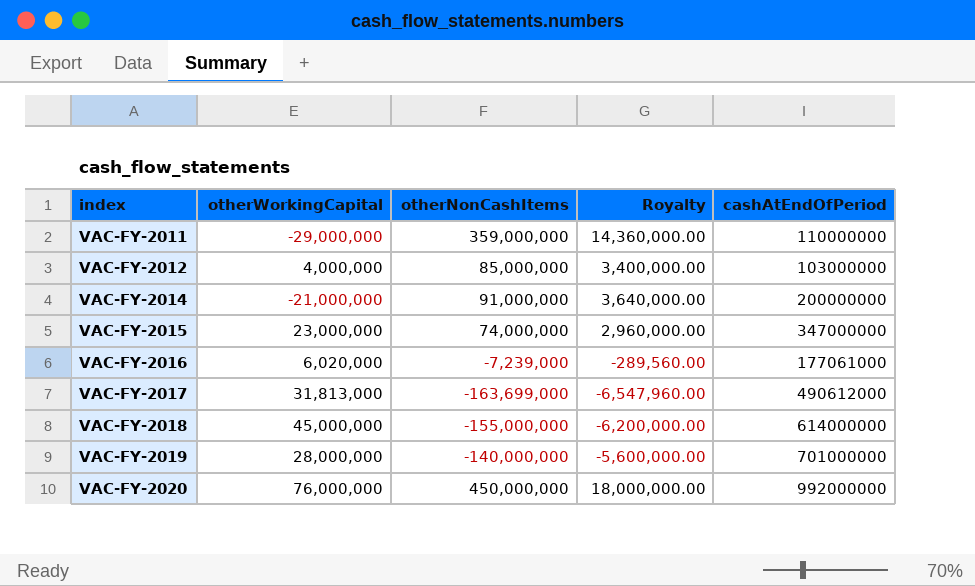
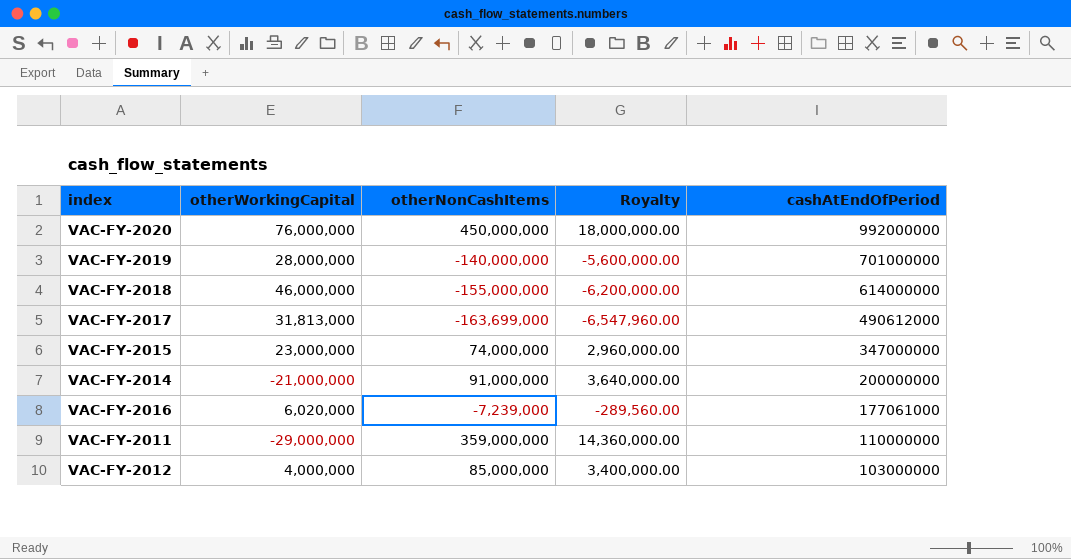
row order: index ascending -> cashAtEndOfPeriod descending
VAC-FY-2018 | otherWorkingCapital: 45,000,000 -> 46,000,000

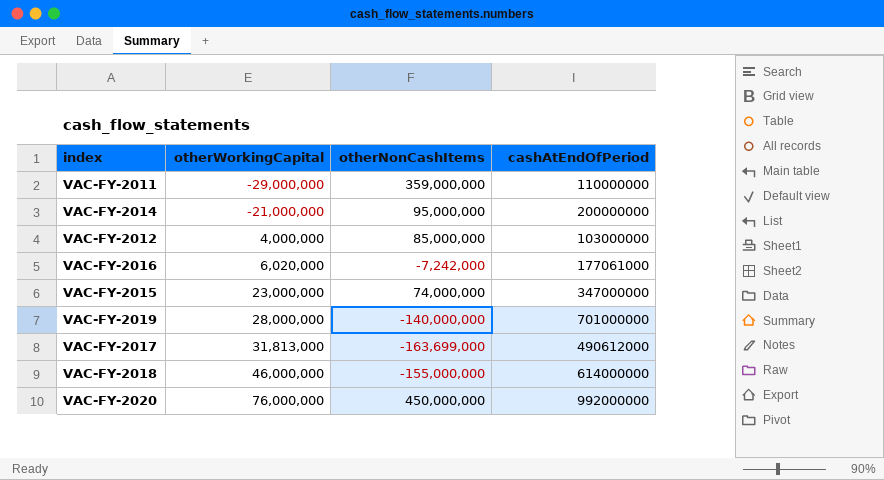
row order: cashAtEndOfPeriod descending -> otherWorkingCapital ascending
column Royalty | formula: [otherNonCashItems] * 0.04 -> none
VAC-FY-2014 | otherNonCashItems: 91,000,000 -> 95,000,000
VAC-FY-2016 | otherNonCashItems: -7,239,000 -> -7,242,000

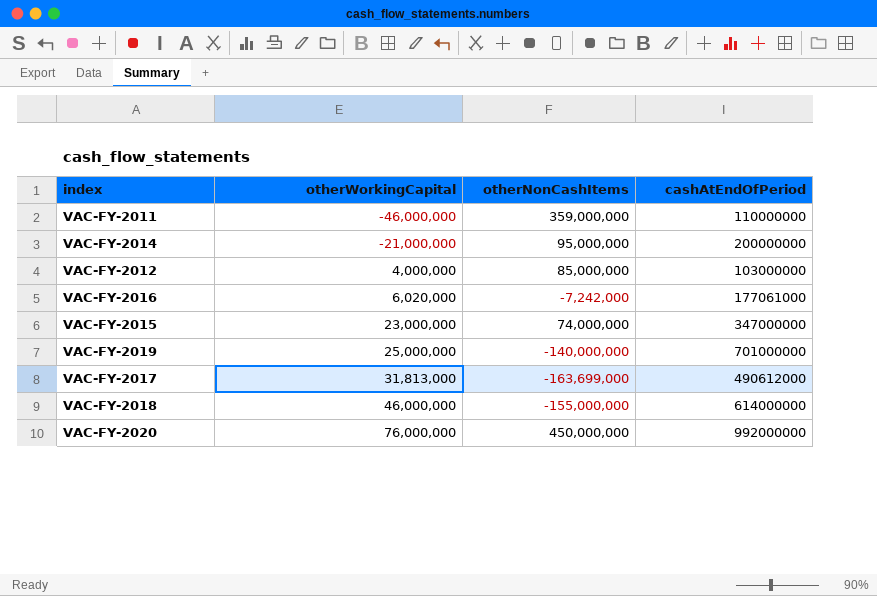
VAC-FY-2011 | otherWorkingCapital: -29,000,000 -> -46,000,000
VAC-FY-2019 | otherWorkingCapital: 28,000,000 -> 25,000,000

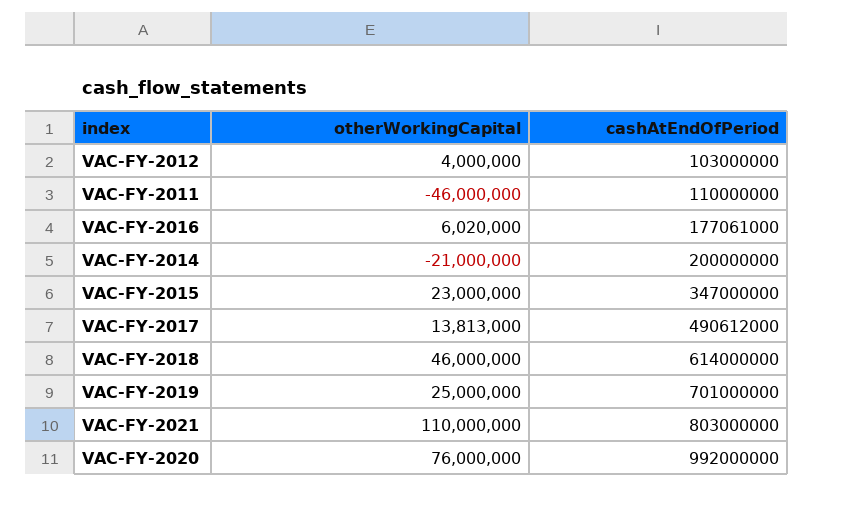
row order: otherWorkingCapital ascending -> cashAtEndOfPeriod ascending
column otherNonCashItems | position: 3 -> none
VAC-FY-2017 | otherWorkingCapital: 31,813,000 -> 13,813,000
row VAC-FY-2021: none -> 110,000,000 | 803000000

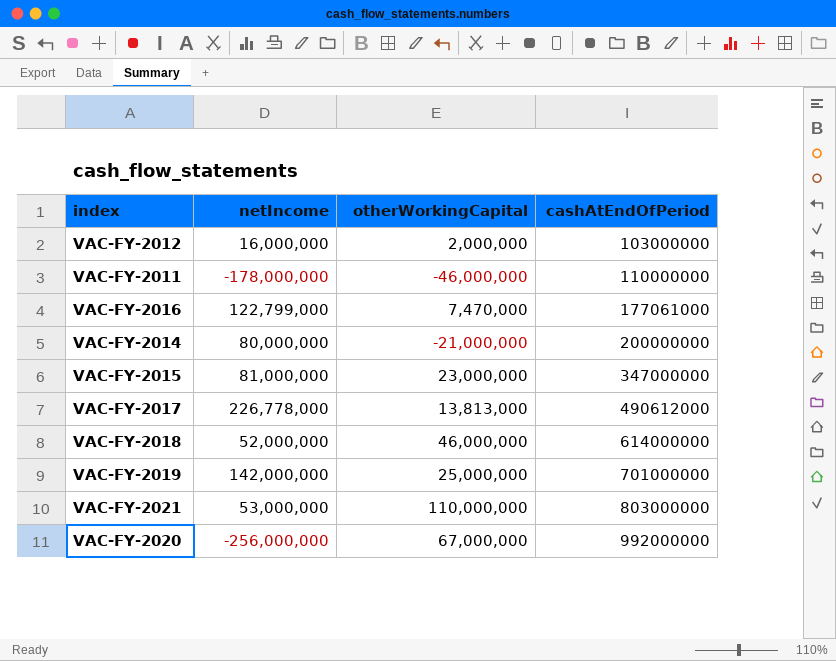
column netIncome | position: none -> 2
VAC-FY-2012 | otherWorkingCapital: 4,000,000 -> 2,000,000
VAC-FY-2016 | otherWorkingCapital: 6,020,000 -> 7,470,000
VAC-FY-2020 | otherWorkingCapital: 76,000,000 -> 67,000,000

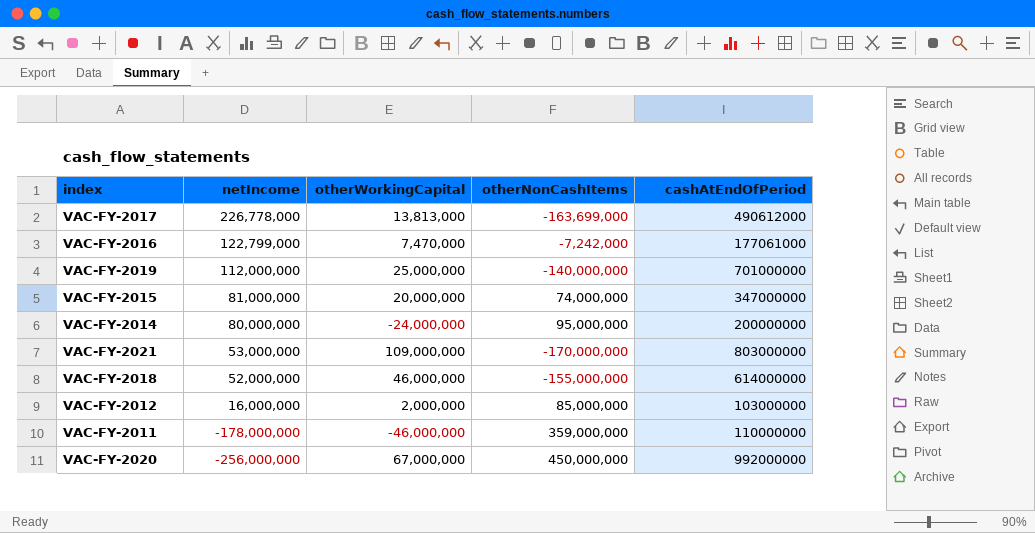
row order: cashAtEndOfPeriod ascending -> netIncome descending
column otherNonCashItems | position: none -> 4
VAC-FY-2019 | netIncome: 142,000,000 -> 112,000,000
VAC-FY-2015 | otherWorkingCapital: 23,000,000 -> 20,000,000
VAC-FY-2014 | otherWorkingCapital: -21,000,000 -> -24,000,000
VAC-FY-2021 | otherWorkingCapital: 110,000,000 -> 109,000,000

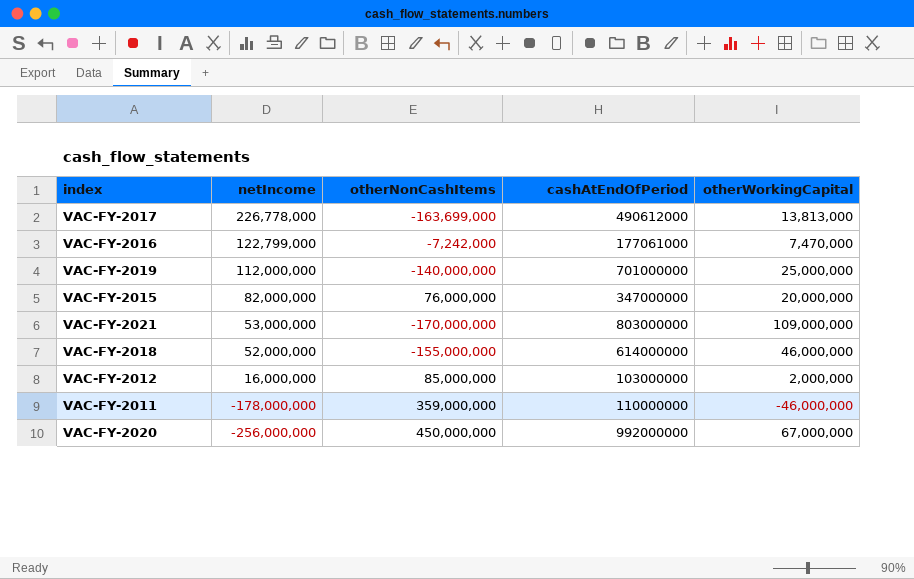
column otherWorkingCapital | position: 3 -> 5
row VAC-FY-2014: 80,000,000 | -24,000,000 | 95,000,000 | 200000000 -> none
VAC-FY-2015 | netIncome: 81,000,000 -> 82,000,000
VAC-FY-2015 | otherNonCashItems: 74,000,000 -> 76,000,000

